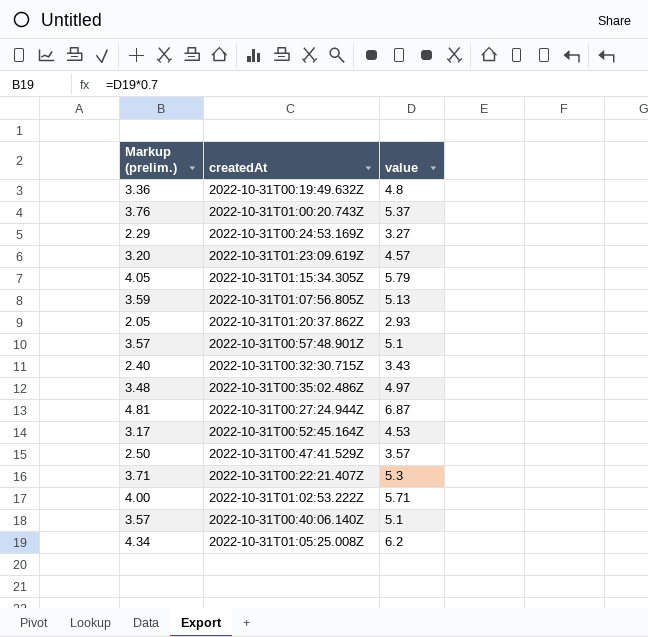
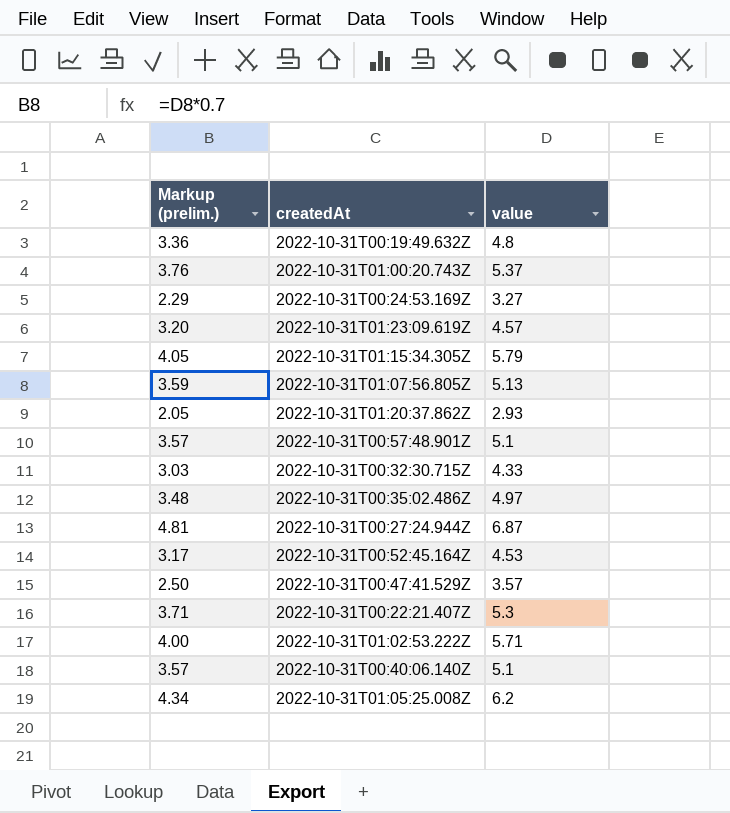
2022-10-31T00:32:30.715Z | Markup (prelim.): 2.40 -> 3.03
2022-10-31T00:32:30.715Z | value: 3.43 -> 4.33

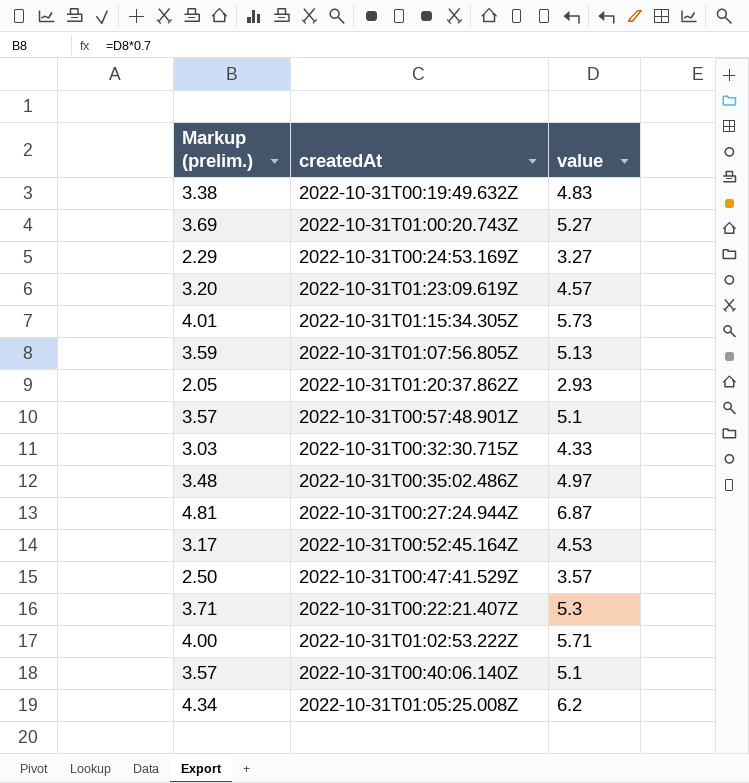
2022-10-31T00:19:49.632Z | Markup (prelim.): 3.36 -> 3.38
2022-10-31T00:19:49.632Z | value: 4.8 -> 4.83
2022-10-31T01:00:20.743Z | Markup (prelim.): 3.76 -> 3.69
2022-10-31T01:00:20.743Z | value: 5.37 -> 5.27
2022-10-31T01:15:34.305Z | Markup (prelim.): 4.05 -> 4.01
2022-10-31T01:15:34.305Z | value: 5.79 -> 5.73

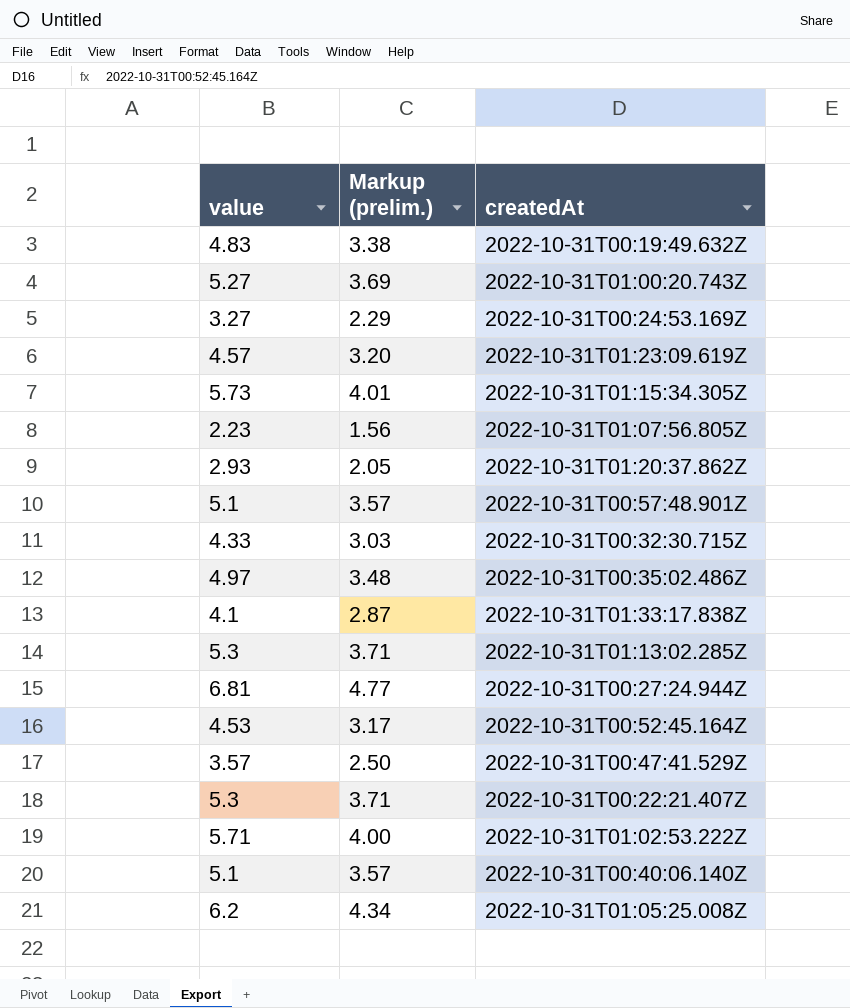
column value | position: 3 -> 1
2022-10-31T01:07:56.805Z | value: 5.13 -> 2.23
2022-10-31T01:07:56.805Z | Markup (prelim.): 3.59 -> 1.56
row 2022-10-31T01:33:17.838Z: none -> 4.1 | 2.87
row 2022-10-31T01:13:02.285Z: none -> 5.3 | 3.71
2022-10-31T00:27:24.944Z | value: 6.87 -> 6.81
2022-10-31T00:27:24.944Z | Markup (prelim.): 4.81 -> 4.77

